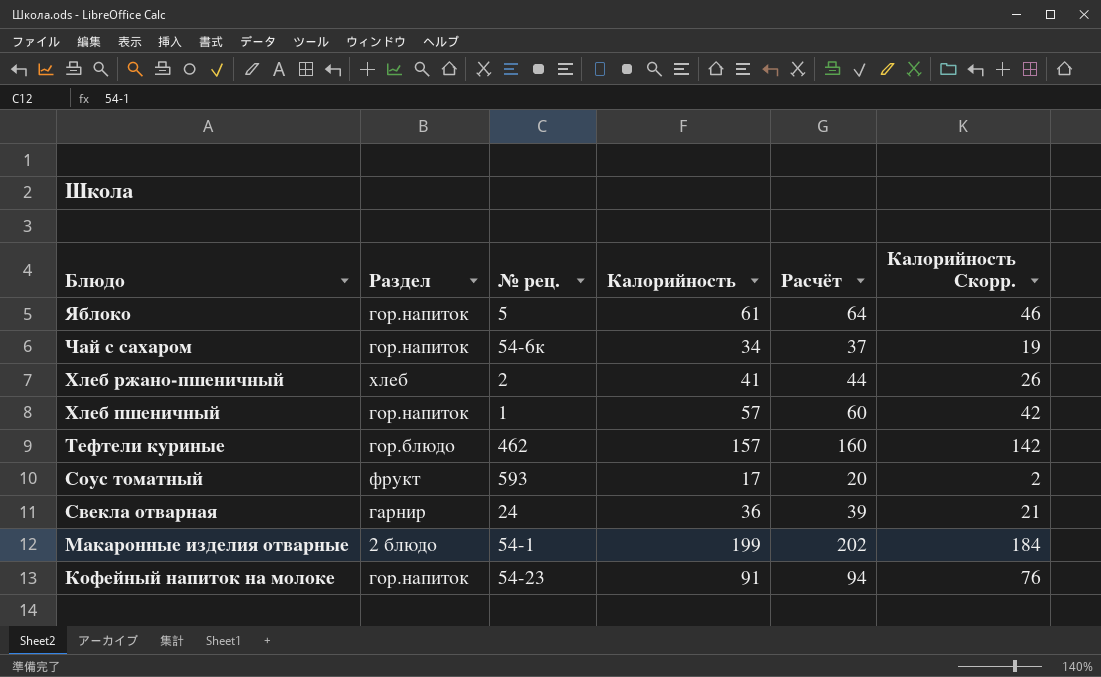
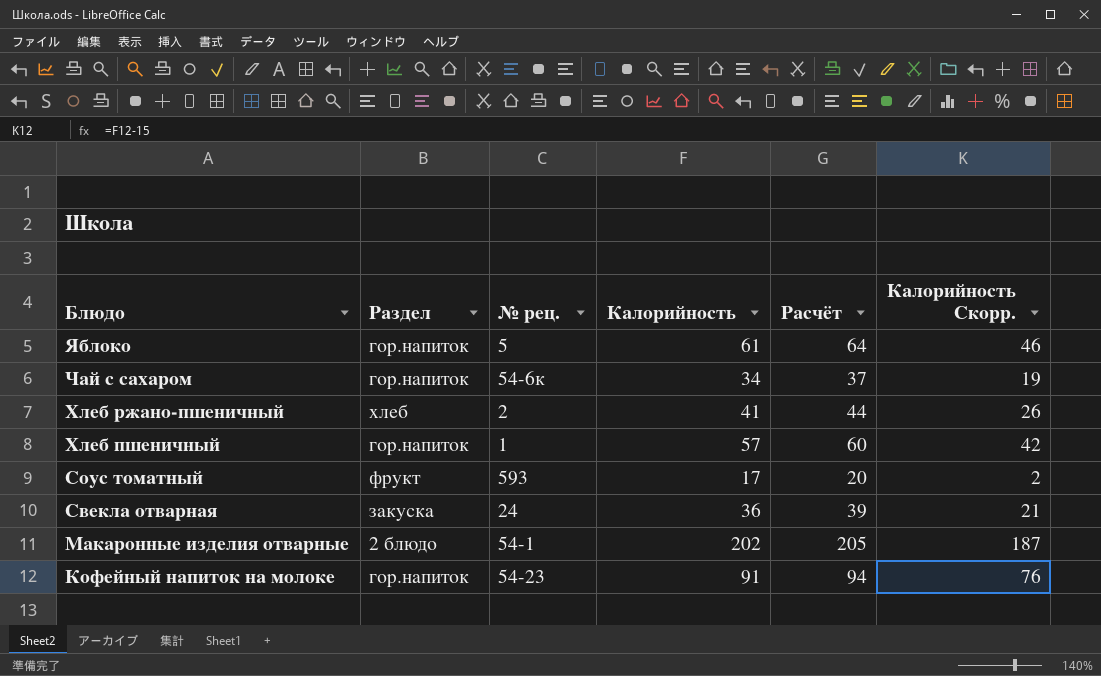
row Тефтели куриные: гор.блюдо | 462 | 157 | 160 | 142 -> none
Свекла отварная | Раздел: гарнир -> закуска
Макаронные изделия отварные | Калорийность: 199 -> 202
Макаронные изделия отварные | Расчёт: 202 -> 205
Макаронные изделия отварные | Калорийность Скорр.: 184 -> 187

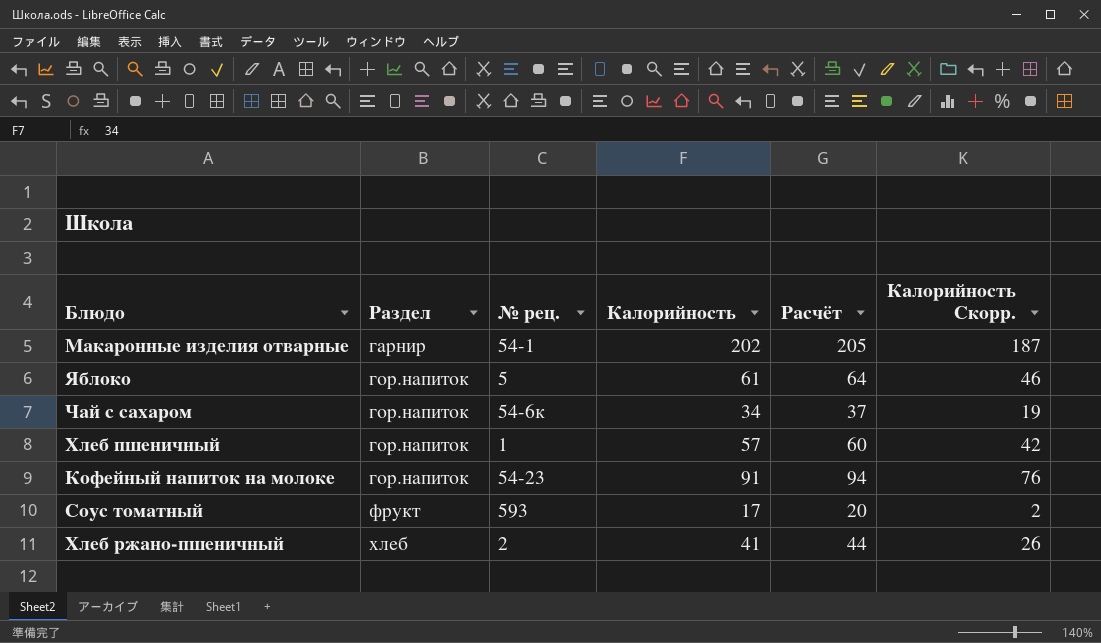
row order: Блюдо descending -> Раздел ascending
row Свекла отварная: закуска | 24 | 36 | 39 | 21 -> none
Макаронные изделия отварные | Раздел: 2 блюдо -> гарнир

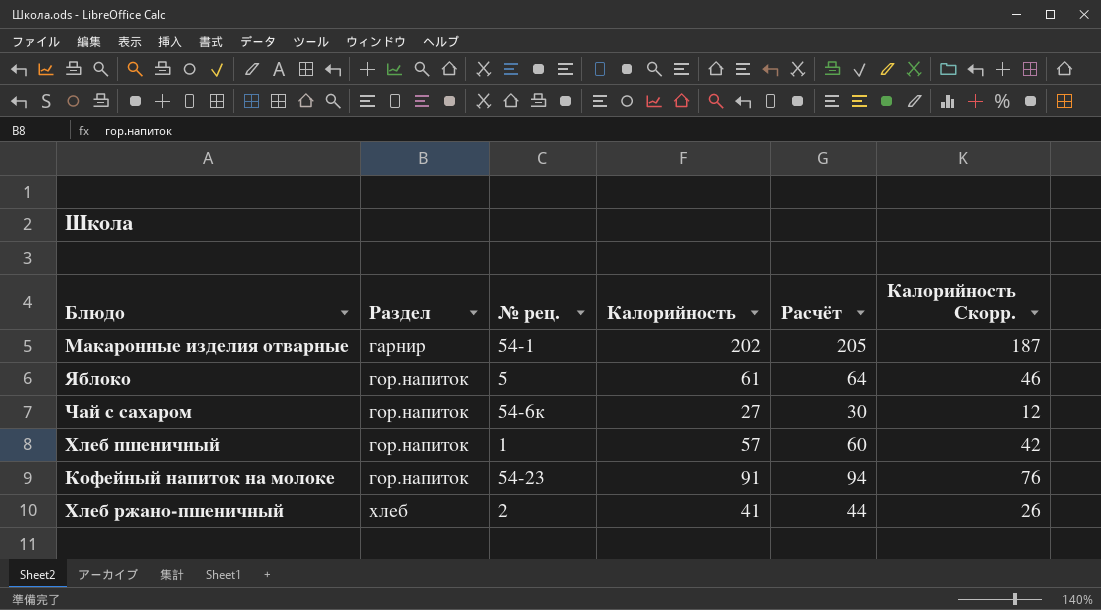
row Соус томатный: фрукт | 593 | 17 | 20 | 2 -> none
Чай с сахаром | Калорийность: 34 -> 27
Чай с сахаром | Расчёт: 37 -> 30
Чай с сахаром | Калорийность Скорр.: 19 -> 12

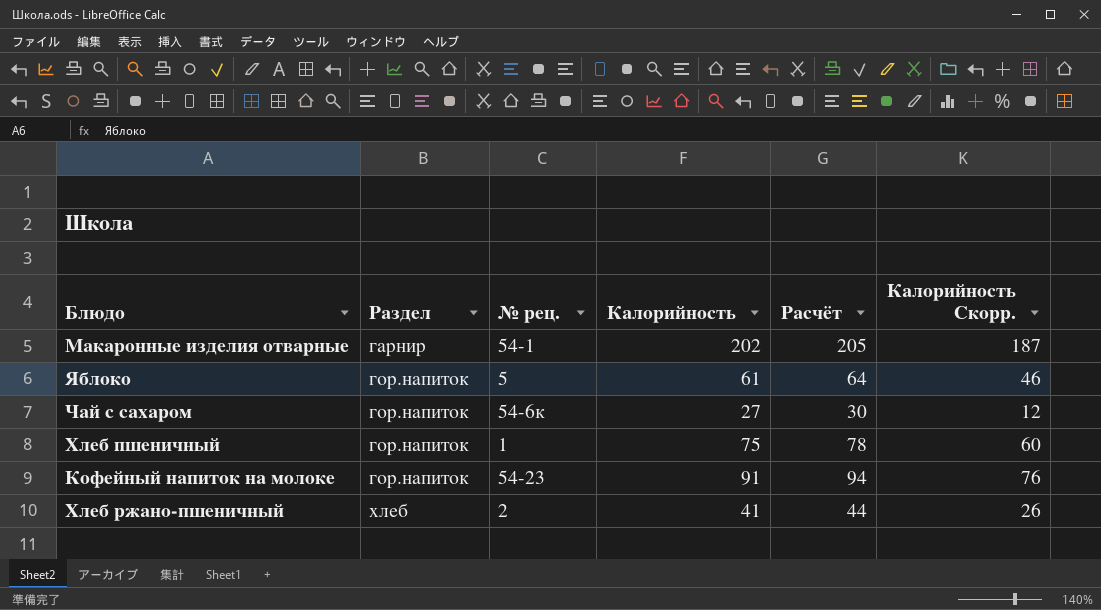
Хлеб пшеничный | Калорийность: 57 -> 75
Хлеб пшеничный | Расчёт: 60 -> 78
Хлеб пшеничный | Калорийность Скорр.: 42 -> 60

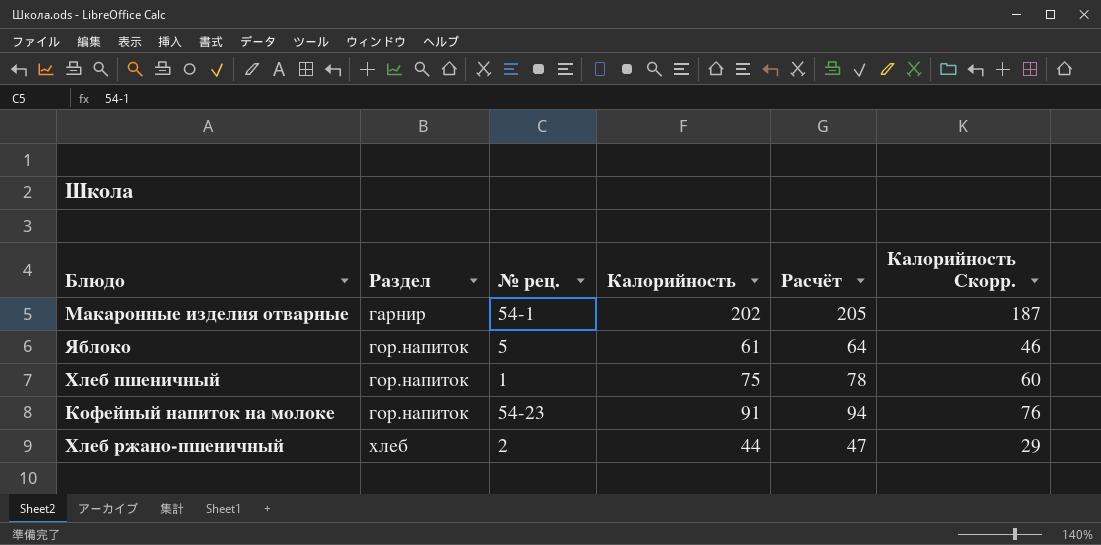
row Чай с сахаром: гор.напиток | 54-6к | 27 | 30 | 12 -> none
Хлеб ржано-пшеничный | Калорийность: 41 -> 44
Хлеб ржано-пшеничный | Расчёт: 44 -> 47
Хлеб ржано-пшеничный | Калорийность Скорр.: 26 -> 29

